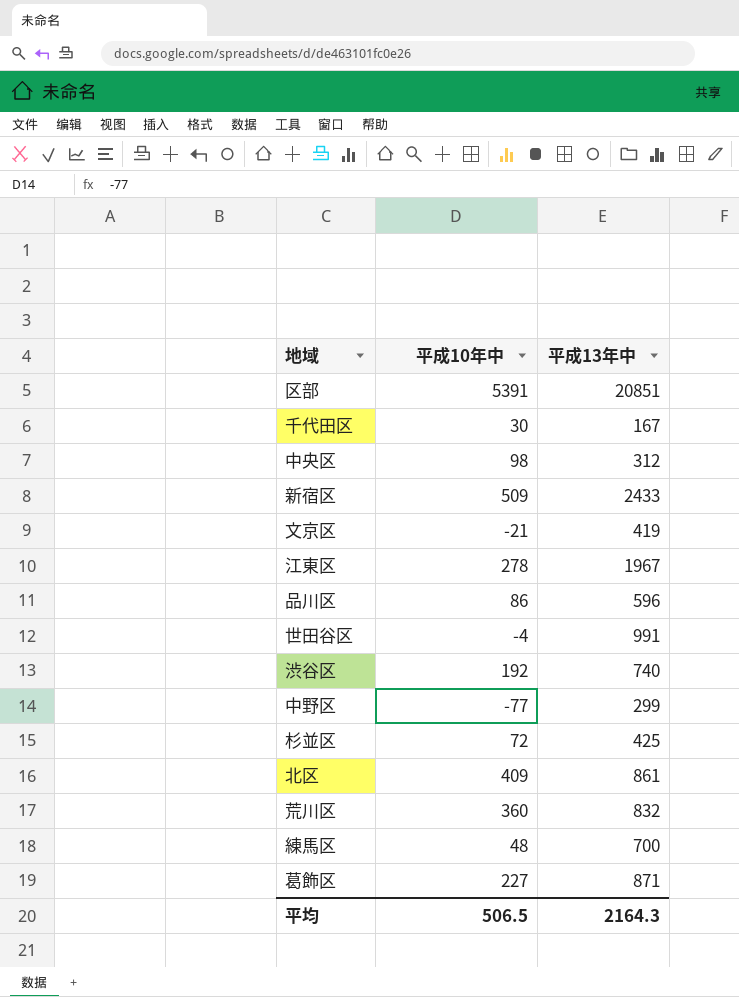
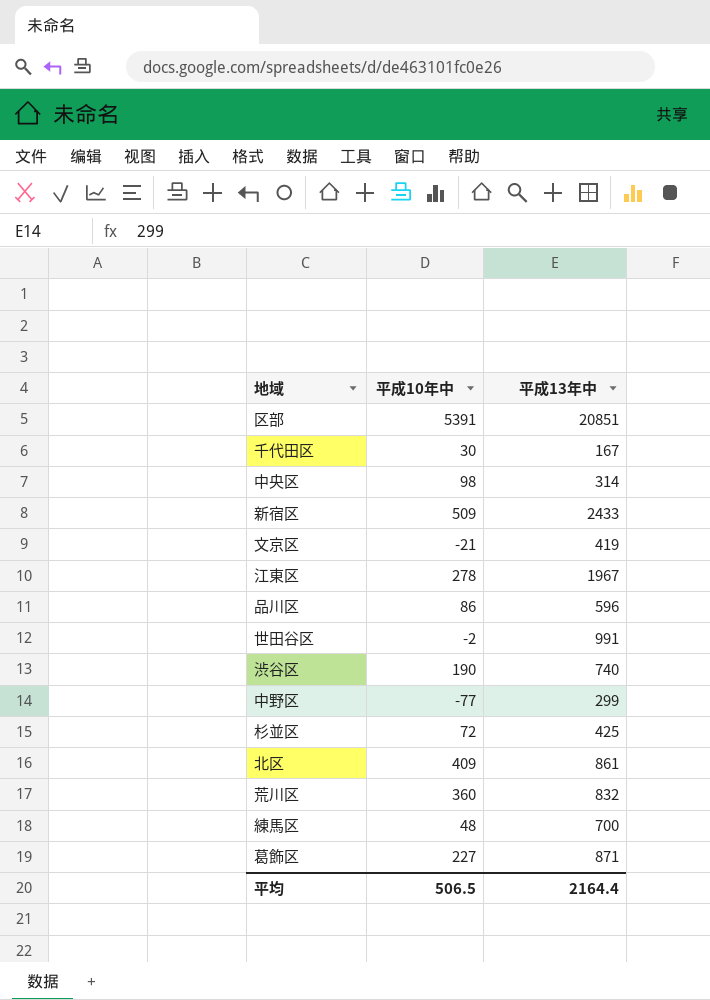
中央区 | 平成13年中: 312 -> 314
世田谷区 | 平成10年中: -4 -> -2
渋谷区 | 平成10年中: 192 -> 190
平均 | 平成13年中: 2164.3 -> 2164.4

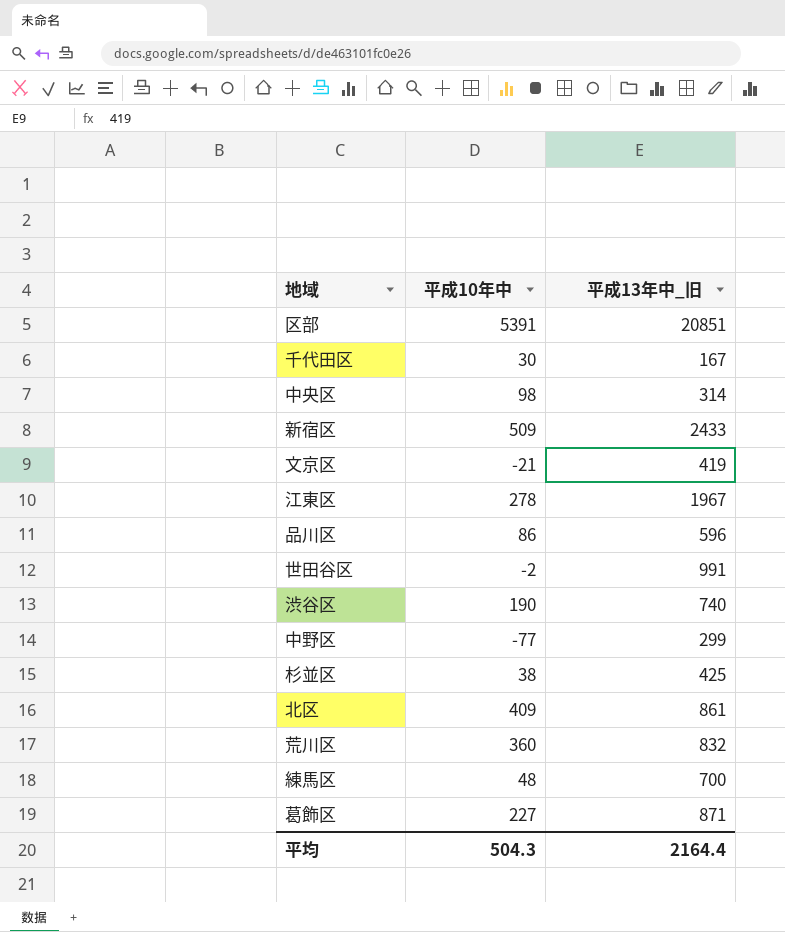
column name: 平成13年中 -> 平成13年中_旧
杉並区 | 平成10年中: 72 -> 38
平均 | 平成10年中: 506.5 -> 504.3

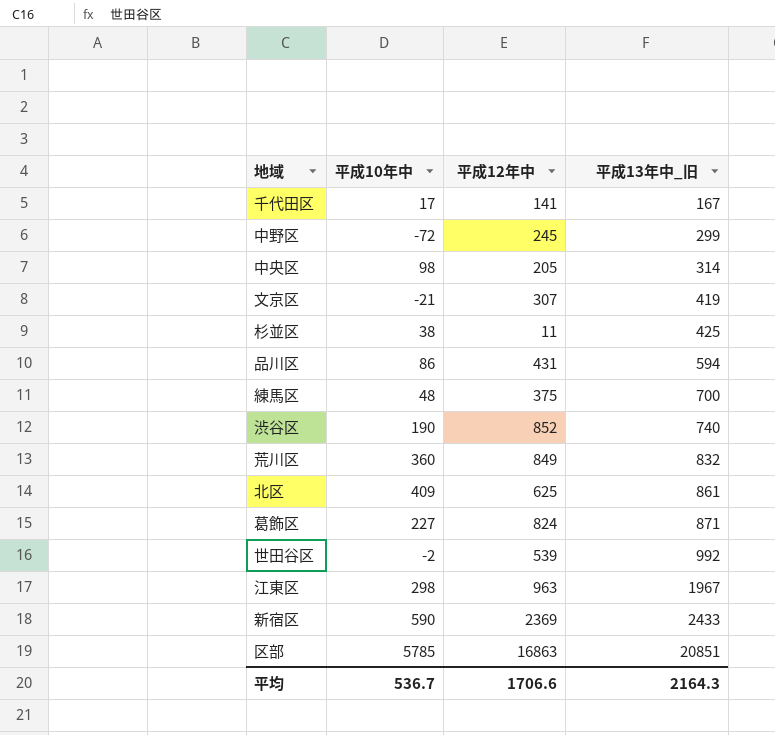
row order: none -> 平成13年中_旧 ascending
column 平成12年中 | position: none -> 3
千代田区 | 平成10年中: 30 -> 17
中野区 | 平成10年中: -77 -> -72
品川区 | 平成13年中_旧: 596 -> 594
世田谷区 | 平成13年中_旧: 991 -> 992
江東区 | 平成10年中: 278 -> 298
新宿区 | 平成10年中: 509 -> 590
区部 | 平成10年中: 5391 -> 5785
平均 | 平成10年中: 504.3 -> 536.7
平均 | 平成13年中_旧: 2164.4 -> 2164.3

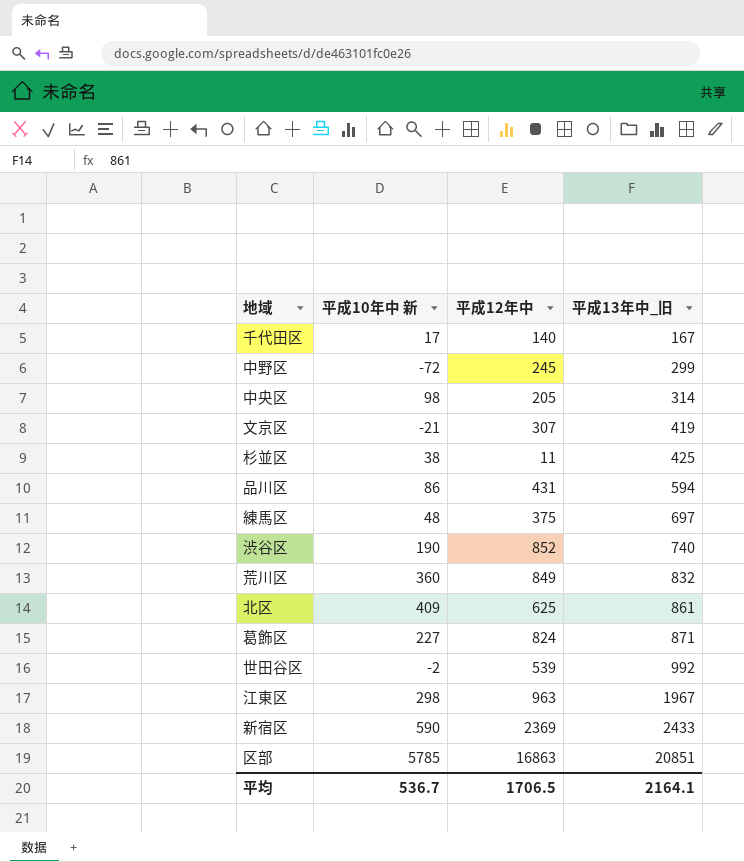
column name: 平成10年中 -> 平成10年中 新
千代田区 | 平成12年中: 141 -> 140
練馬区 | 平成13年中_旧: 700 -> 697
平均 | 平成12年中: 1706.6 -> 1706.5
平均 | 平成13年中_旧: 2164.3 -> 2164.1

